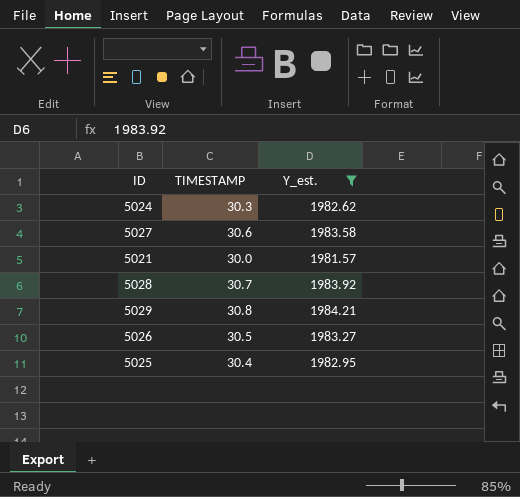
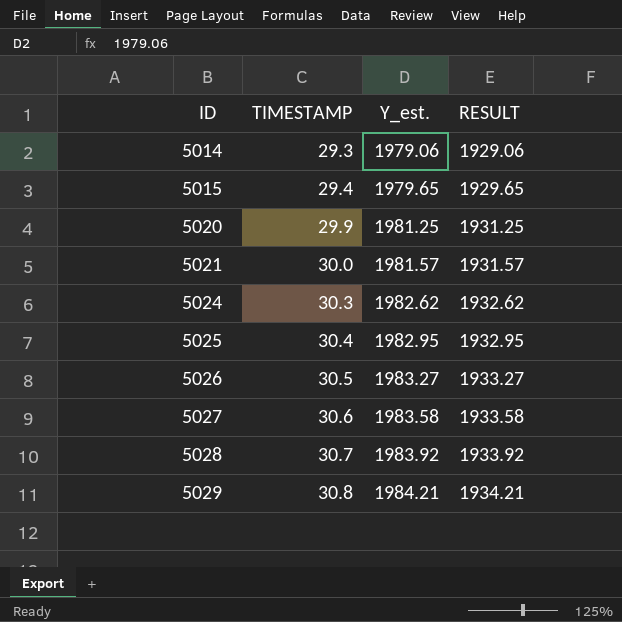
filter: Y_est. >= 1981.57 -> none
row order: none -> ID ascending
column RESULT | formula: none -> [Y_est.] - 50

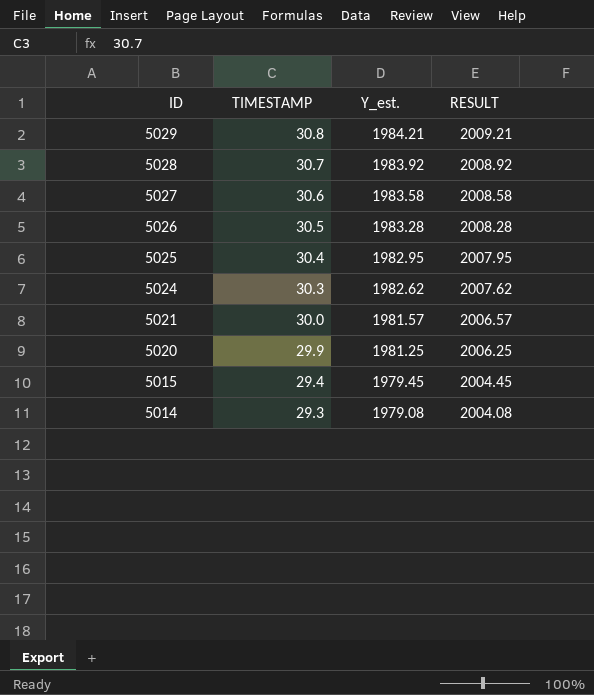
row order: ID ascending -> ID descending
column RESULT | formula: [Y_est.] - 50 -> [Y_est.] + 25
5026 | Y_est.: 1983.27 -> 1983.28
5015 | Y_est.: 1979.65 -> 1979.45
5014 | Y_est.: 1979.06 -> 1979.08

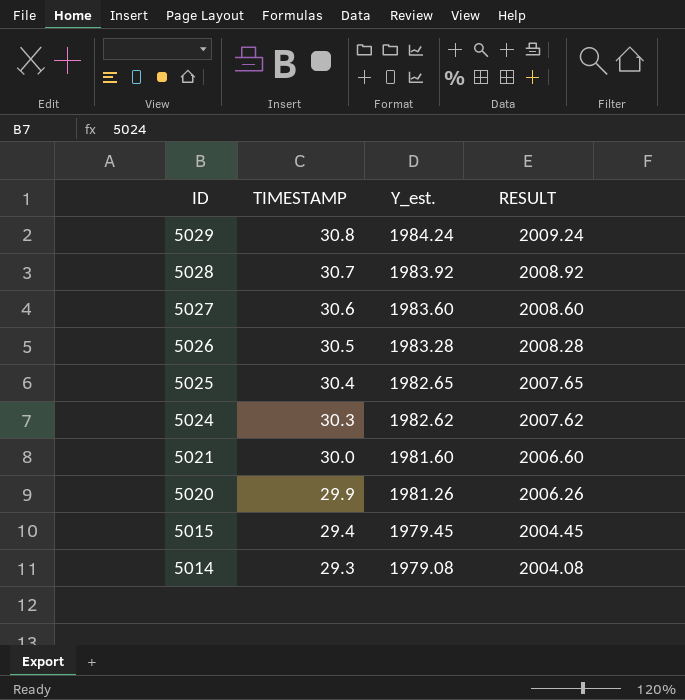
5029 | Y_est.: 1984.21 -> 1984.24
5029 | RESULT: 2009.21 -> 2009.24
5027 | Y_est.: 1983.58 -> 1983.60
5027 | RESULT: 2008.58 -> 2008.60
5025 | Y_est.: 1982.95 -> 1982.65
5025 | RESULT: 2007.95 -> 2007.65
5021 | Y_est.: 1981.57 -> 1981.60
5021 | RESULT: 2006.57 -> 2006.60
5020 | Y_est.: 1981.25 -> 1981.26
5020 | RESULT: 2006.25 -> 2006.26

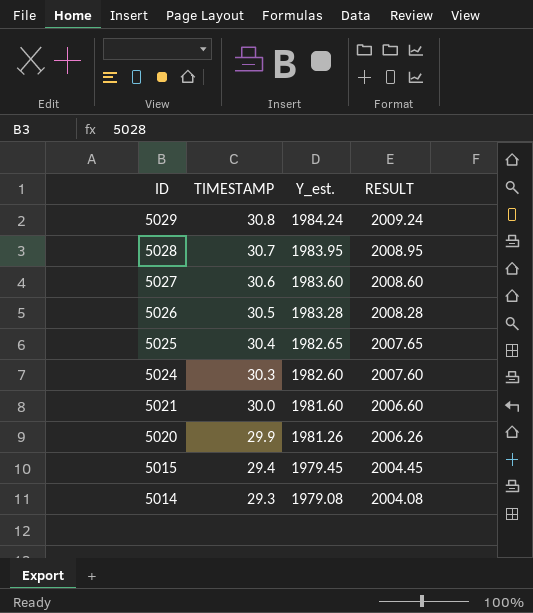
5028 | Y_est.: 1983.92 -> 1983.95
5028 | RESULT: 2008.92 -> 2008.95
5024 | Y_est.: 1982.62 -> 1982.60
5024 | RESULT: 2007.62 -> 2007.60

